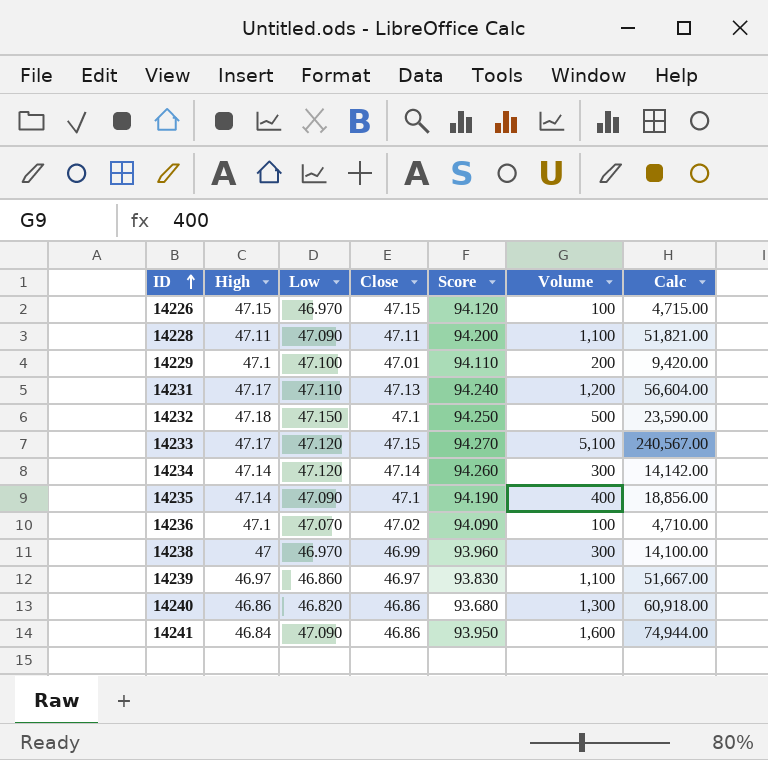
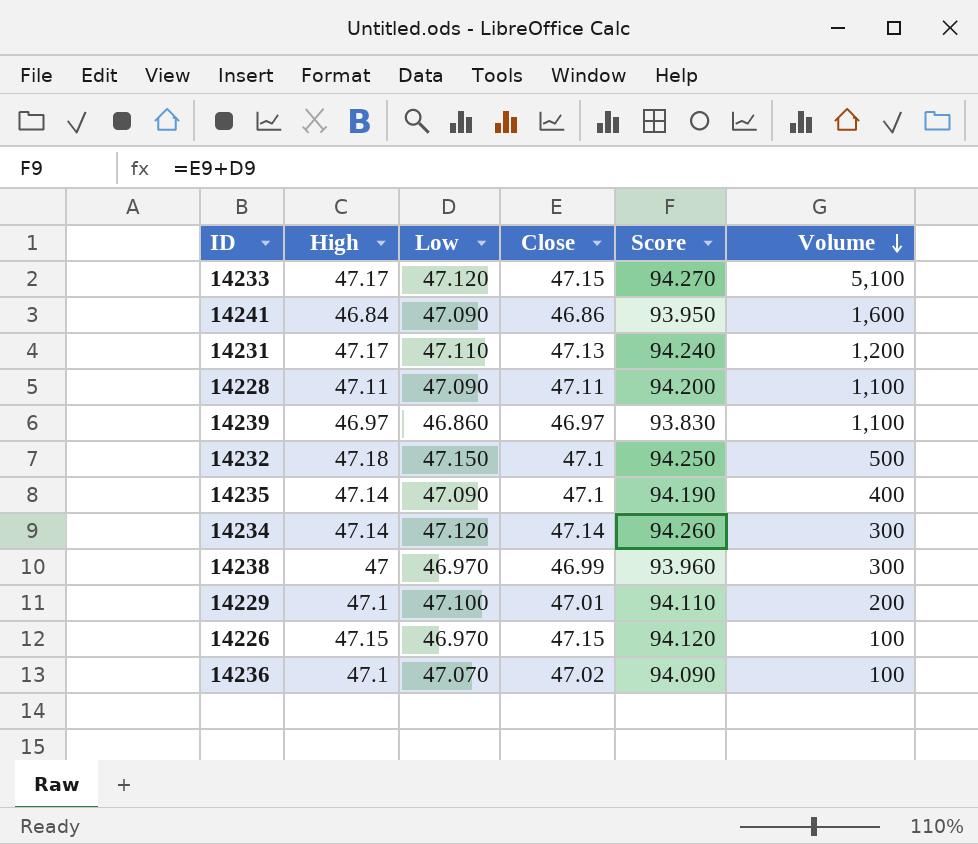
row order: ID ascending -> Volume descending
column Calc | formula: [High] * [Volume] -> none
row 14240: 46.86 | 46.820 | 46.86 | 93.680 | 1,300 | 60,918.00 -> none

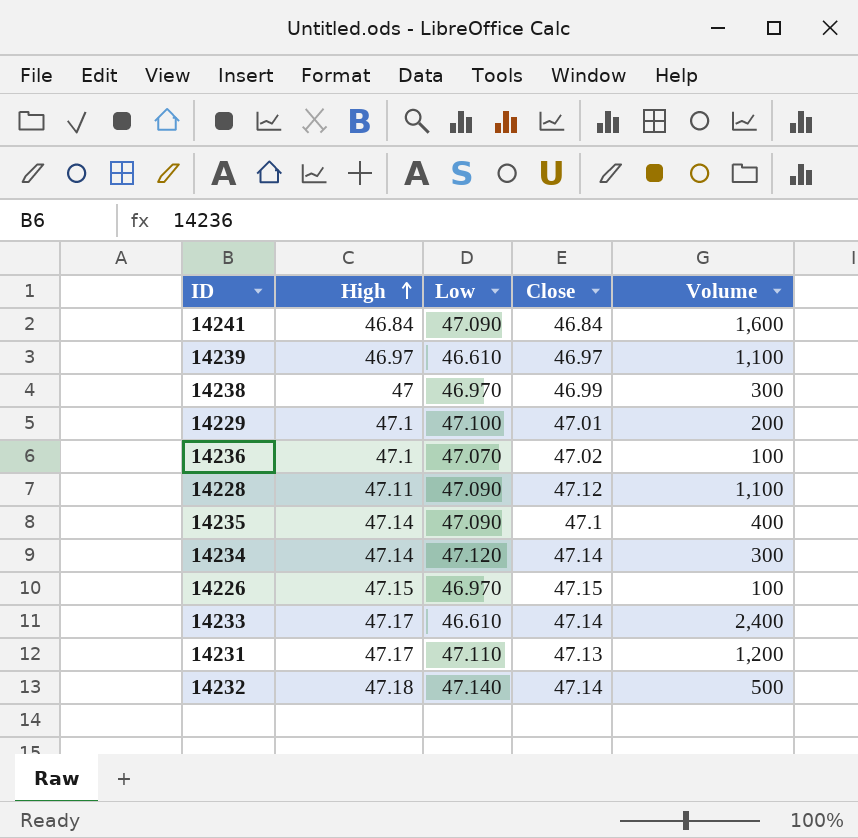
row order: Volume descending -> High ascending
column Score | formula: [Low] + [Close] -> none
14241 | Close: 46.86 -> 46.84
14239 | Low: 46.860 -> 46.610
14228 | Close: 47.11 -> 47.12
14233 | Low: 47.120 -> 46.610
14233 | Close: 47.15 -> 47.14
14233 | Volume: 5,100 -> 2,400
14232 | Low: 47.150 -> 47.140
14232 | Close: 47.1 -> 47.14

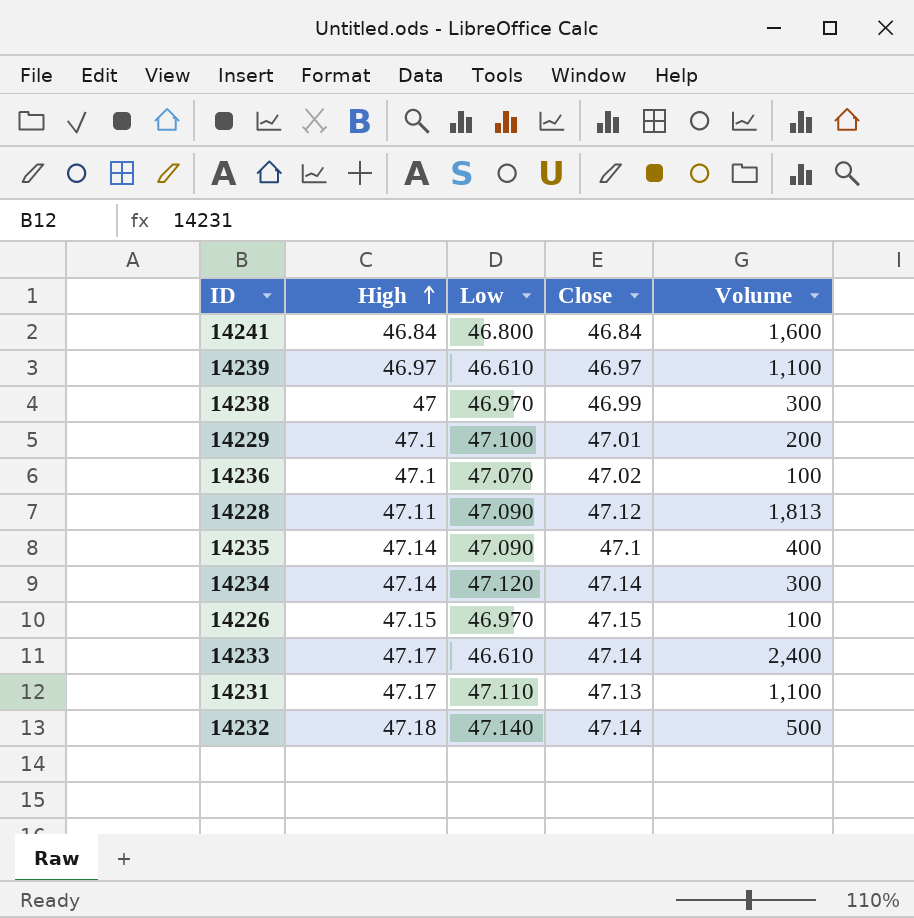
14241 | Low: 47.090 -> 46.800
14228 | Volume: 1,100 -> 1,813
14231 | Volume: 1,200 -> 1,100

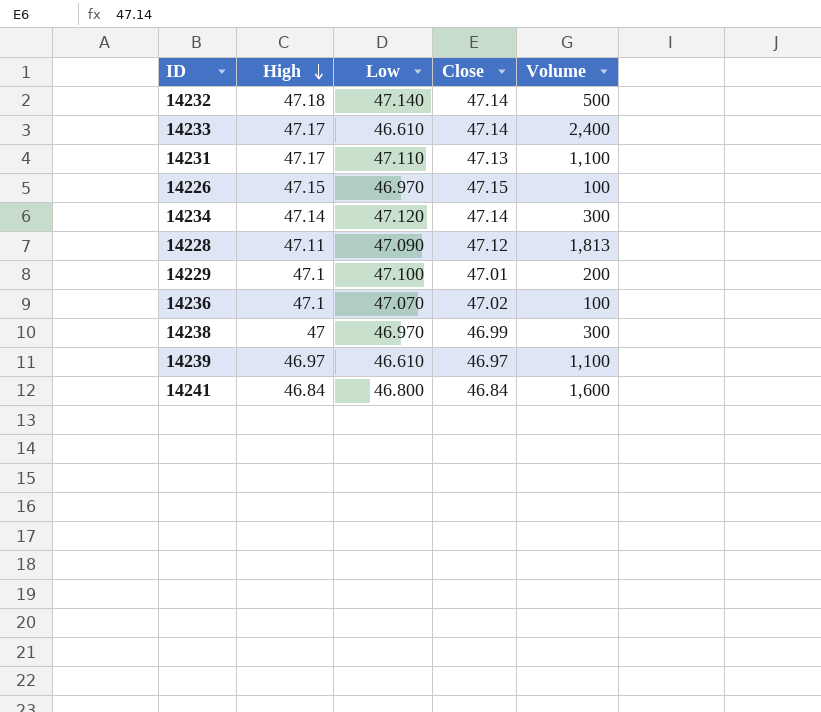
row order: High ascending -> High descending
row 14235: 47.14 | 47.090 | 47.1 | 400 -> none

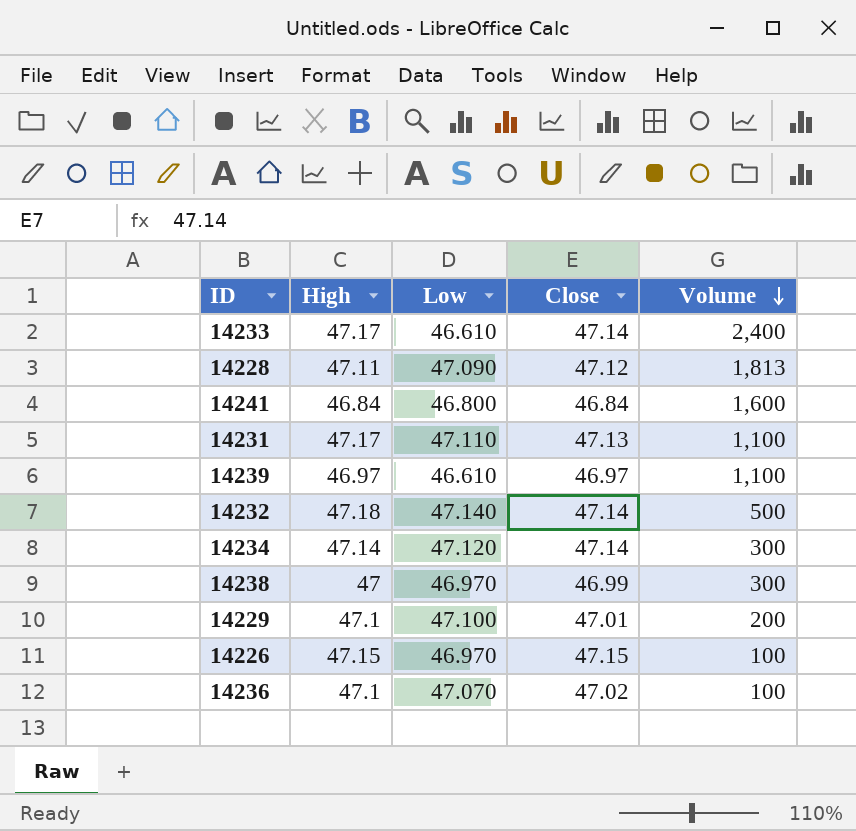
row order: High descending -> Volume descending

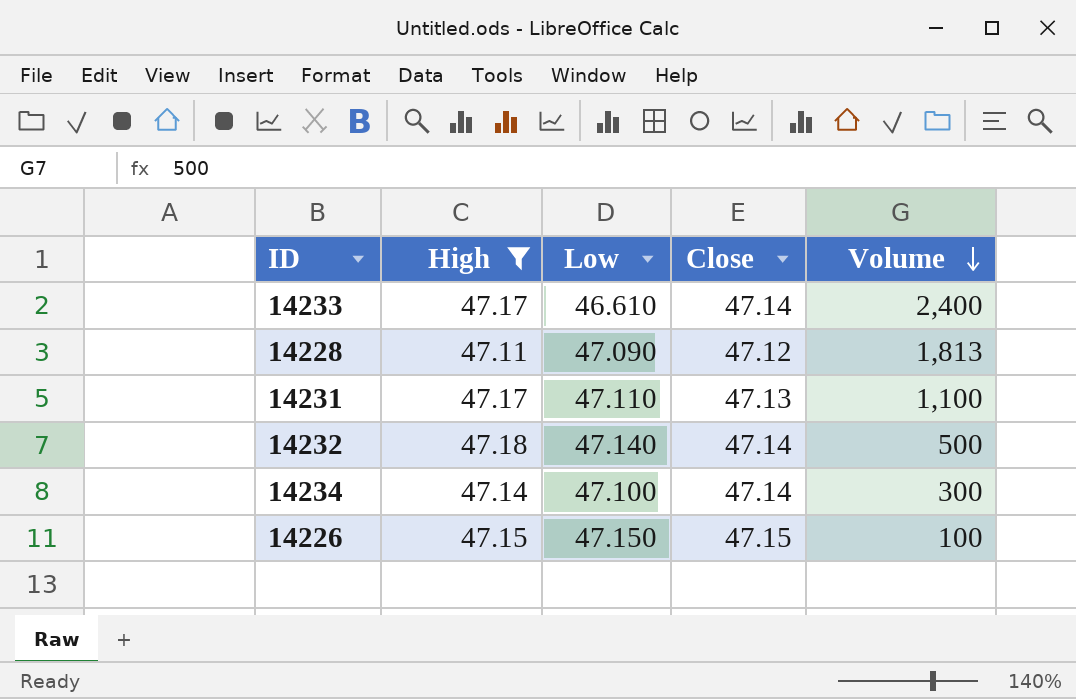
filter: none -> High >= 47.11
14234 | Low: 47.120 -> 47.100
14226 | Low: 46.970 -> 47.150

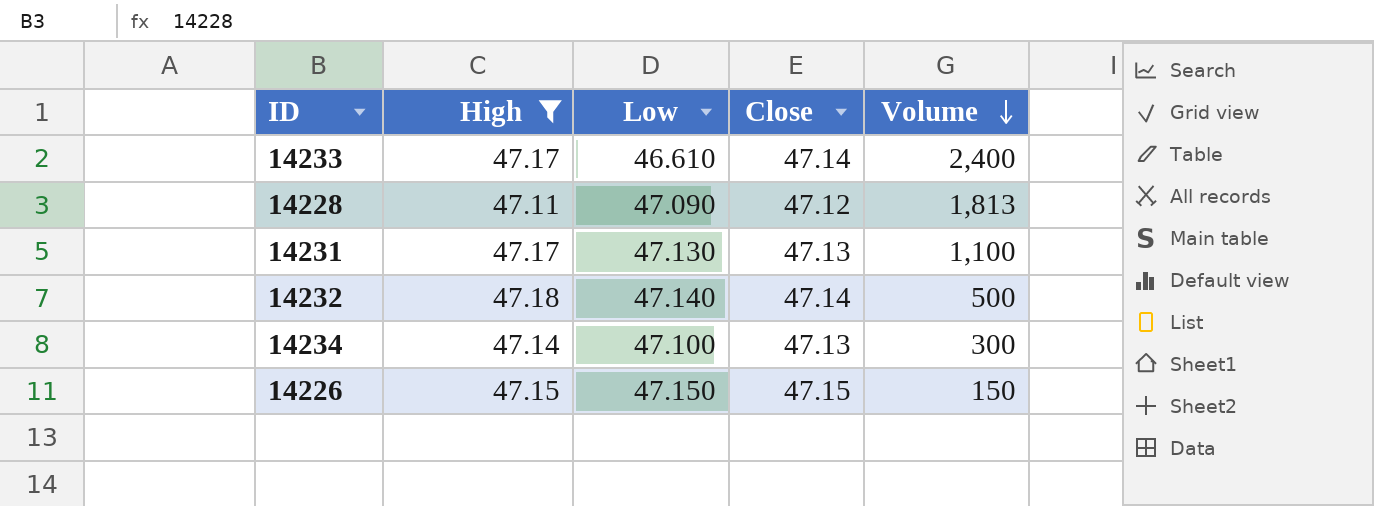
14231 | Low: 47.110 -> 47.130
14234 | Close: 47.14 -> 47.13
14226 | Volume: 100 -> 150

